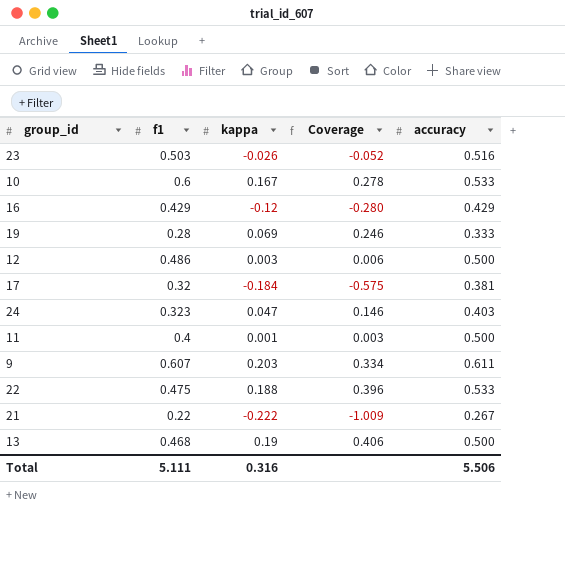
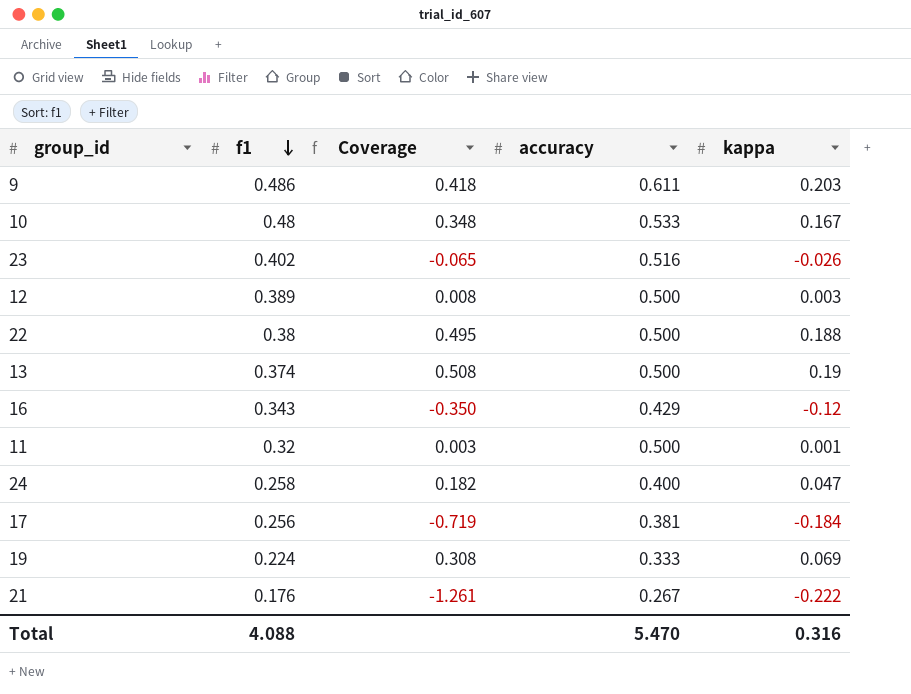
row order: none -> f1 descending
column kappa | position: 3 -> 5
9 | f1: 0.607 -> 0.486
9 | Coverage: 0.334 -> 0.418
10 | f1: 0.6 -> 0.48
10 | Coverage: 0.278 -> 0.348
23 | f1: 0.503 -> 0.402
23 | Coverage: -0.052 -> -0.065
12 | f1: 0.486 -> 0.389
12 | Coverage: 0.006 -> 0.008
22 | f1: 0.475 -> 0.38
22 | Coverage: 0.396 -> 0.495
22 | accuracy: 0.533 -> 0.500
13 | f1: 0.468 -> 0.374
13 | Coverage: 0.406 -> 0.508
16 | f1: 0.429 -> 0.343
16 | Coverage: -0.280 -> -0.350
11 | f1: 0.4 -> 0.32
24 | f1: 0.323 -> 0.258
24 | Coverage: 0.146 -> 0.182
24 | accuracy: 0.403 -> 0.400
17 | f1: 0.32 -> 0.256
17 | Coverage: -0.575 -> -0.719
19 | f1: 0.28 -> 0.224
19 | Coverage: 0.246 -> 0.308
21 | f1: 0.22 -> 0.176
21 | Coverage: -1.009 -> -1.261
Total | f1: 5.111 -> 4.088
Total | accuracy: 5.506 -> 5.470

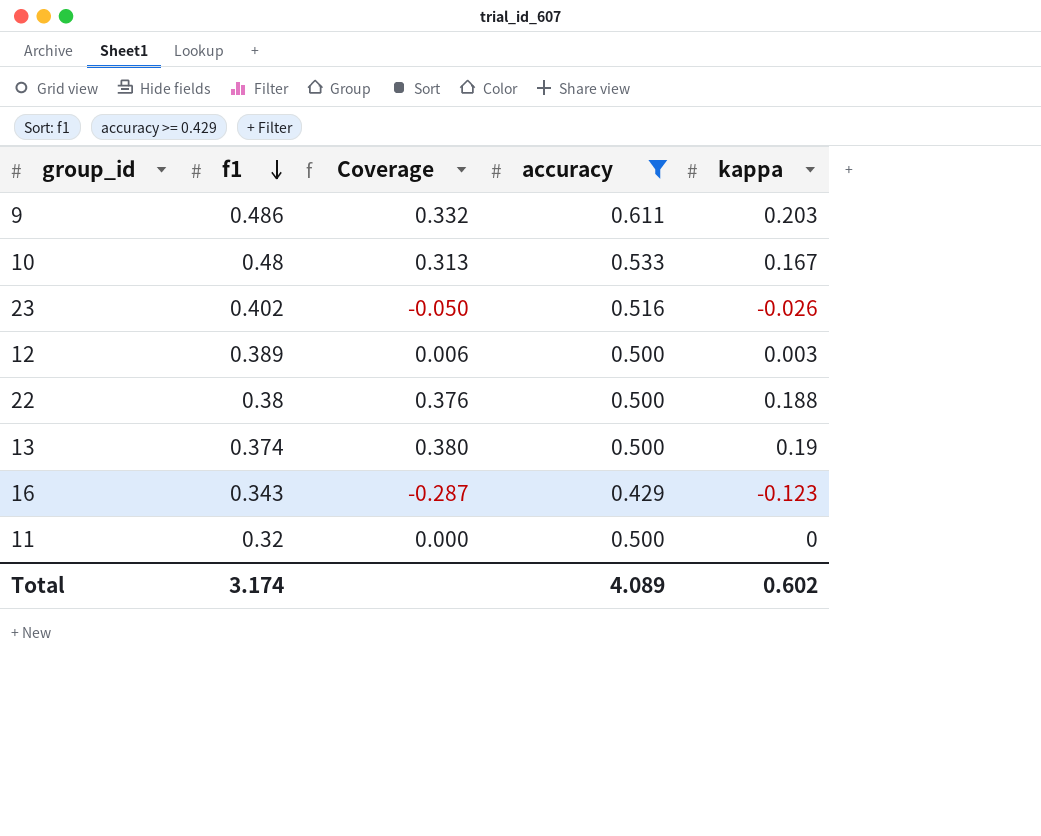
filter: none -> accuracy >= 0.429
column Coverage | formula: [kappa] / [f1] -> [kappa] / [accuracy]
16 | kappa: -0.12 -> -0.123
11 | kappa: 0.001 -> 0
Total | f1: 4.088 -> 3.174
Total | accuracy: 5.470 -> 4.089
Total | kappa: 0.316 -> 0.602

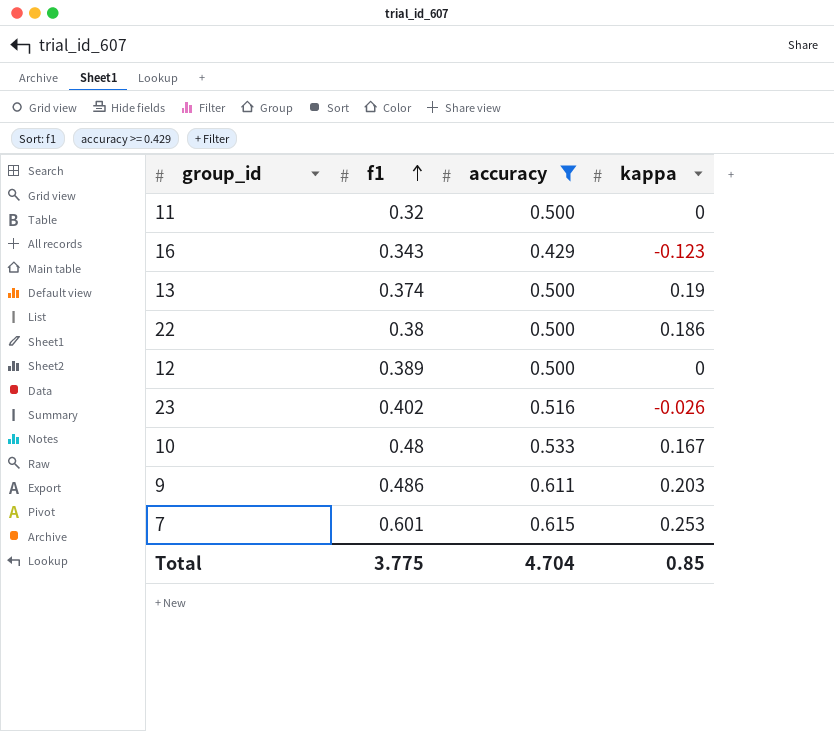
row order: f1 descending -> f1 ascending
column Coverage | formula: [kappa] / [accuracy] -> none
22 | kappa: 0.188 -> 0.186
12 | kappa: 0.003 -> 0
row 7: none -> 0.601 | 0.615 | 0.253
Total | f1: 3.174 -> 3.775
Total | accuracy: 4.089 -> 4.704
Total | kappa: 0.602 -> 0.85

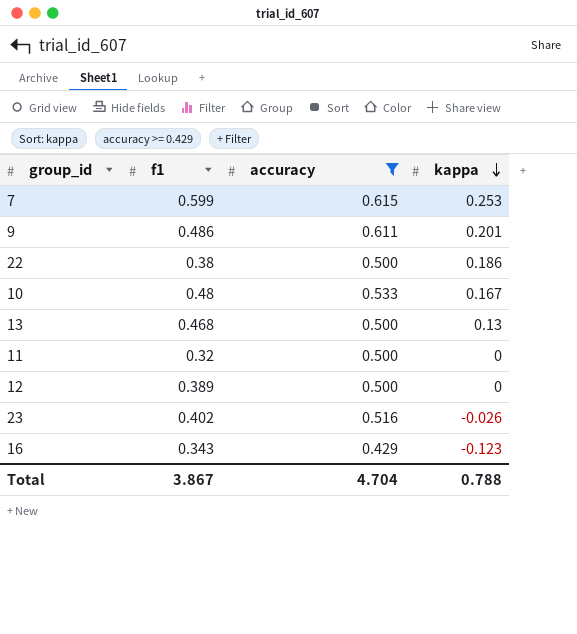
row order: f1 ascending -> kappa descending
7 | f1: 0.601 -> 0.599
9 | kappa: 0.203 -> 0.201
13 | f1: 0.374 -> 0.468
13 | kappa: 0.19 -> 0.13
Total | f1: 3.775 -> 3.867
Total | kappa: 0.85 -> 0.788

